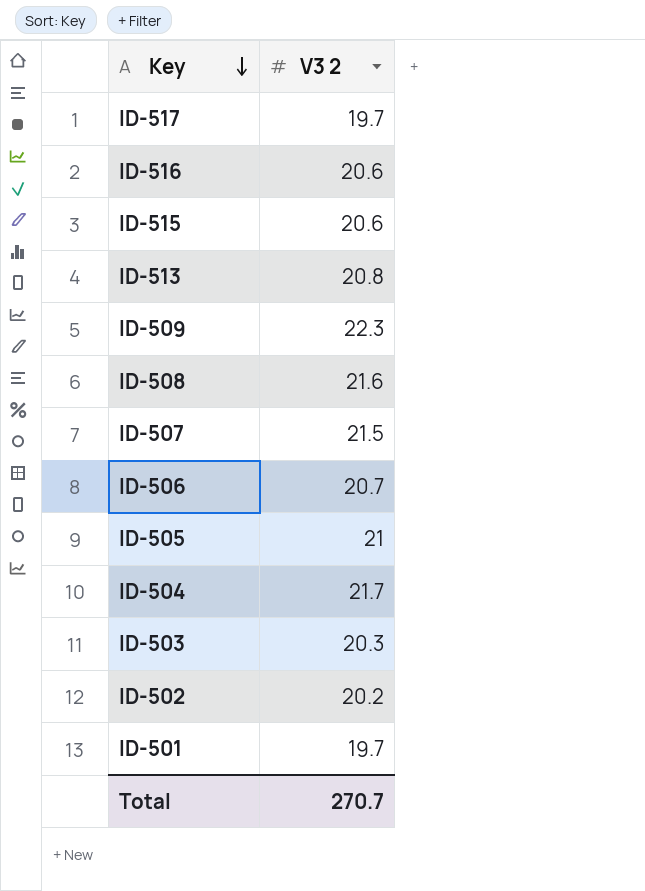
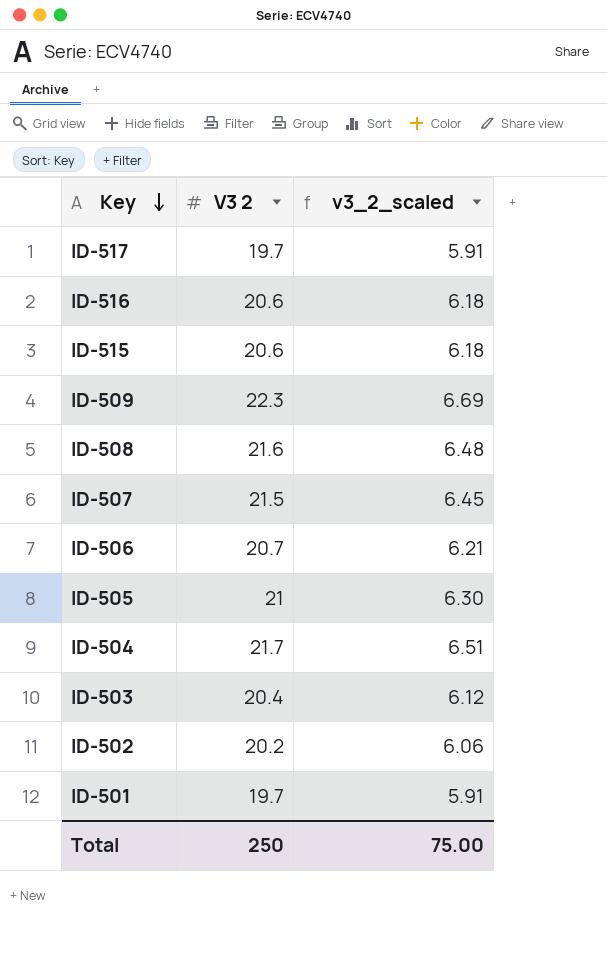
column v3_2_scaled | formula: none -> [V3 2] * 0.3
row ID-513: 20.8 -> none
ID-503 | V3 2: 20.3 -> 20.4
Total | V3 2: 270.7 -> 250

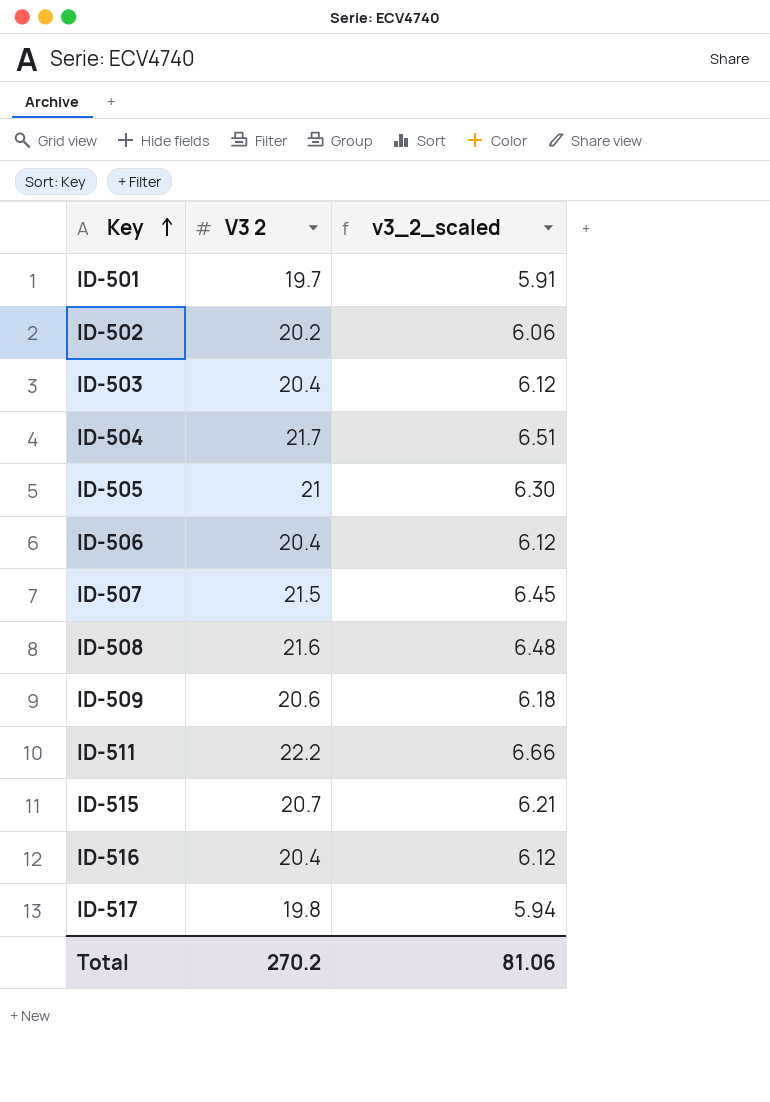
row order: Key descending -> Key ascending
ID-506 | V3 2: 20.7 -> 20.4
ID-506 | v3_2_scaled: 6.21 -> 6.12
ID-509 | V3 2: 22.3 -> 20.6
ID-509 | v3_2_scaled: 6.69 -> 6.18
row ID-511: none -> 22.2 | 6.66
ID-515 | V3 2: 20.6 -> 20.7
ID-515 | v3_2_scaled: 6.18 -> 6.21
ID-516 | V3 2: 20.6 -> 20.4
ID-516 | v3_2_scaled: 6.18 -> 6.12
ID-517 | V3 2: 19.7 -> 19.8
ID-517 | v3_2_scaled: 5.91 -> 5.94
Total | V3 2: 250 -> 270.2
Total | v3_2_scaled: 75.00 -> 81.06

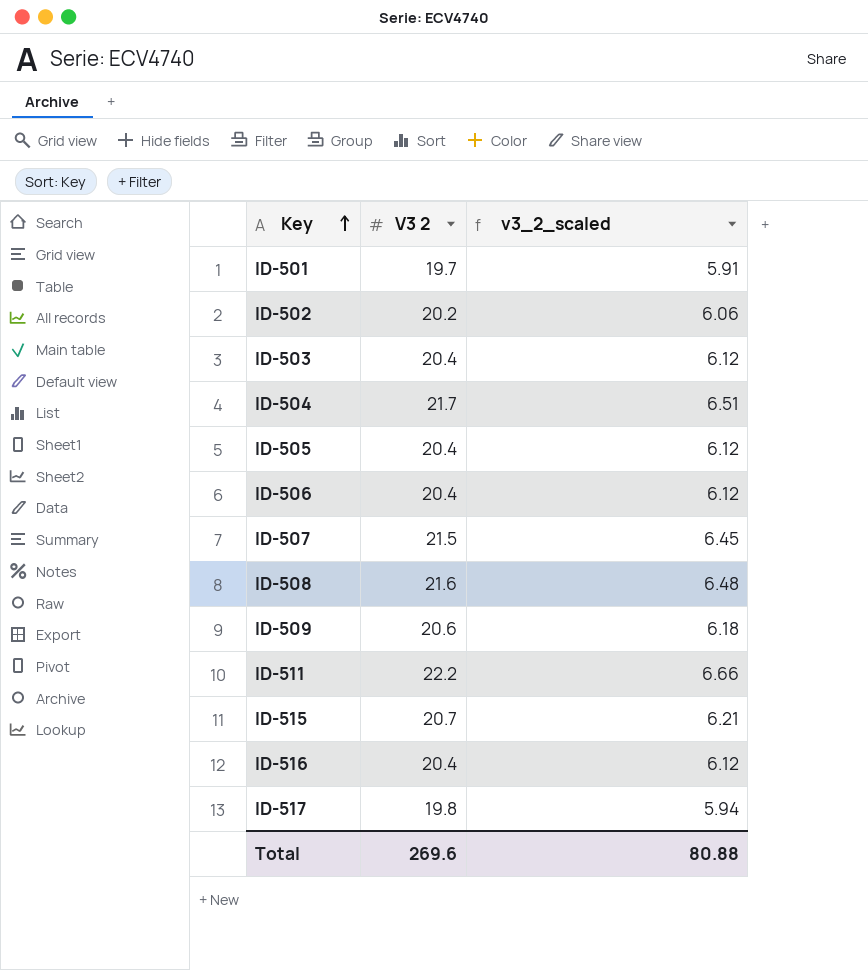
ID-505 | V3 2: 21 -> 20.4
ID-505 | v3_2_scaled: 6.30 -> 6.12
Total | V3 2: 270.2 -> 269.6
Total | v3_2_scaled: 81.06 -> 80.88

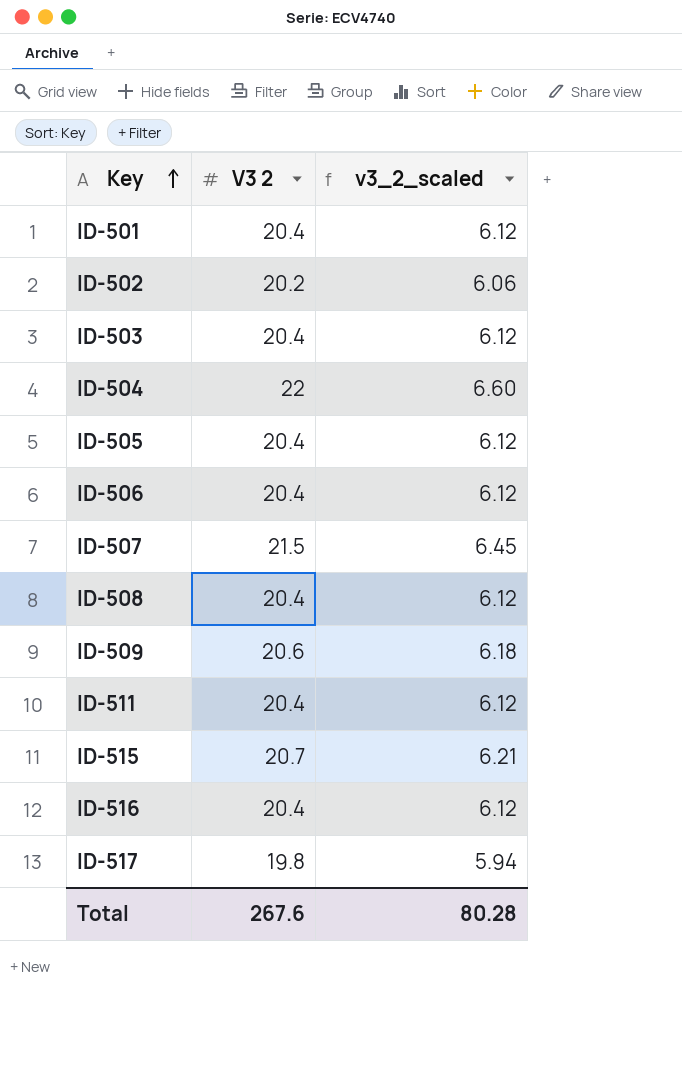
ID-501 | V3 2: 19.7 -> 20.4
ID-501 | v3_2_scaled: 5.91 -> 6.12
ID-504 | V3 2: 21.7 -> 22
ID-504 | v3_2_scaled: 6.51 -> 6.60
ID-508 | V3 2: 21.6 -> 20.4
ID-508 | v3_2_scaled: 6.48 -> 6.12
ID-511 | V3 2: 22.2 -> 20.4
ID-511 | v3_2_scaled: 6.66 -> 6.12
Total | V3 2: 269.6 -> 267.6
Total | v3_2_scaled: 80.88 -> 80.28

